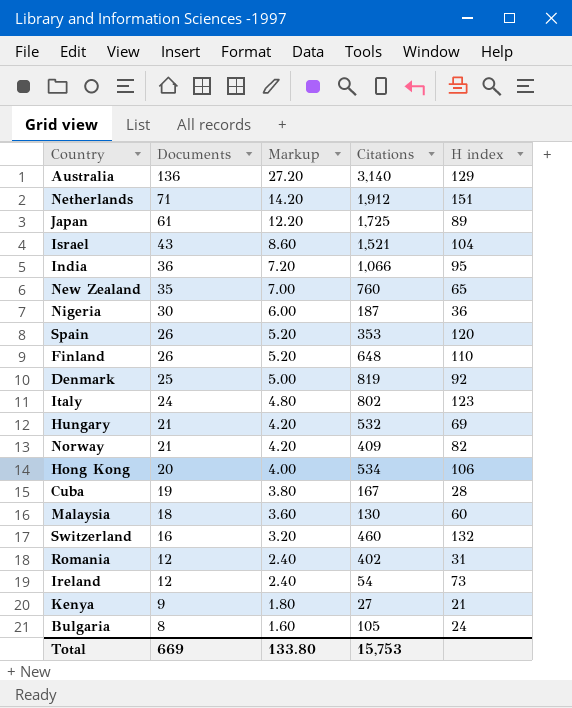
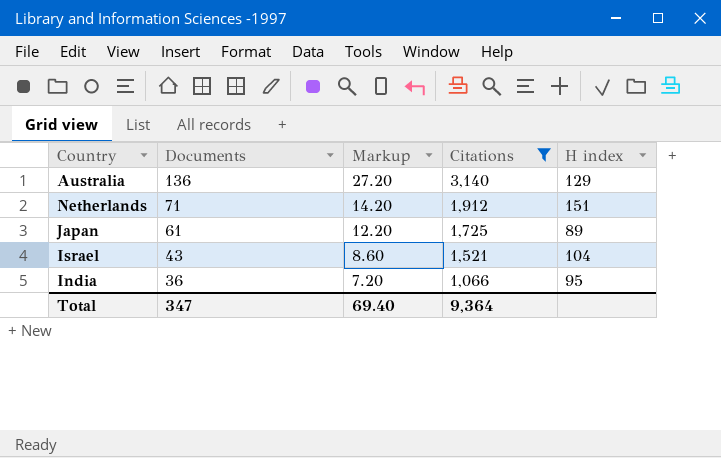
filter: none -> Citations >= 1,066
Total | Documents: 669 -> 347
Total | Markup: 133.80 -> 69.40
Total | Citations: 15,753 -> 9,364

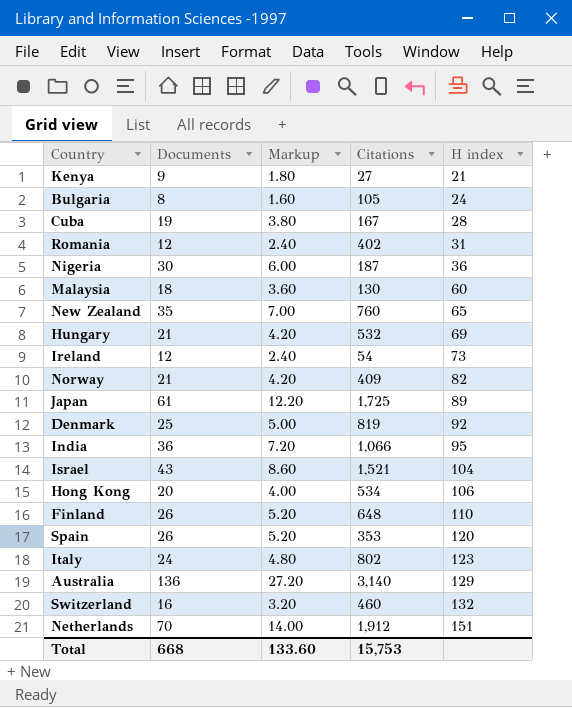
filter: Citations >= 1,066 -> none
row order: Documents descending -> H index ascending
Netherlands | Documents: 71 -> 70
Netherlands | Markup: 14.20 -> 14.00
Total | Documents: 347 -> 668
Total | Markup: 69.40 -> 133.60
Total | Citations: 9,364 -> 15,753

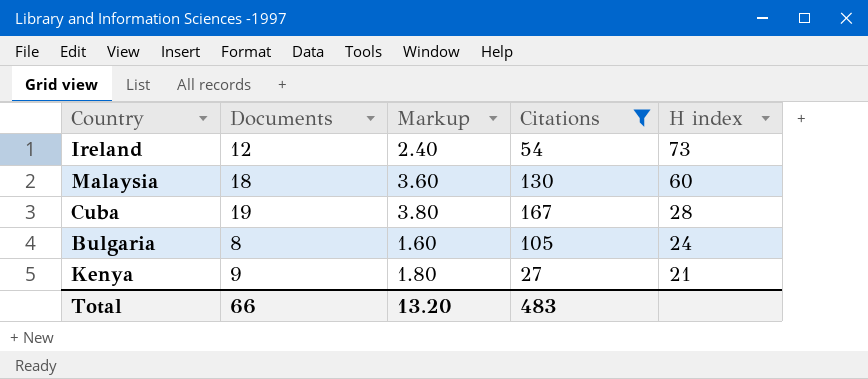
filter: none -> Citations <= 167
row order: H index ascending -> H index descending
Total | Documents: 668 -> 66
Total | Markup: 133.60 -> 13.20
Total | Citations: 15,753 -> 483

